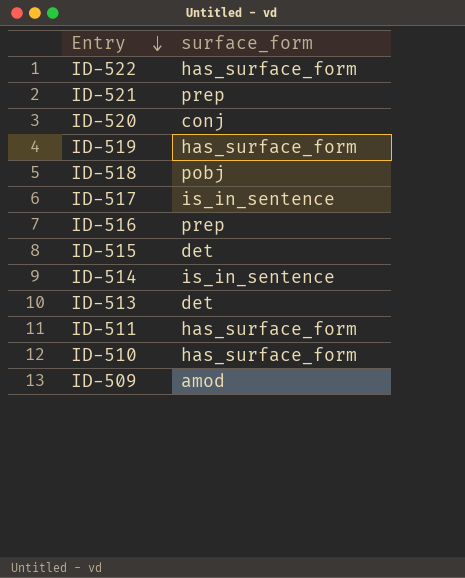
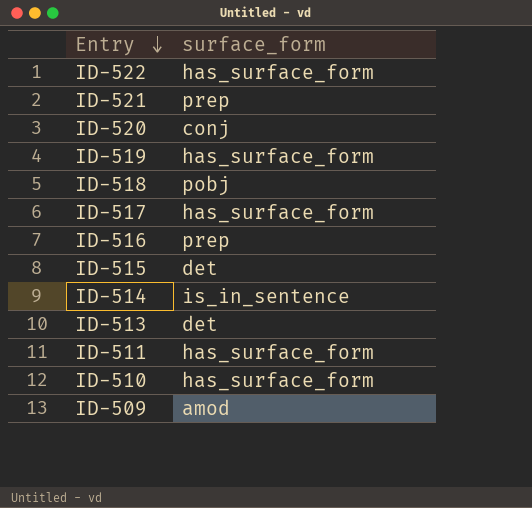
ID-517 | surface_form: is_in_sentence -> has_surface_form

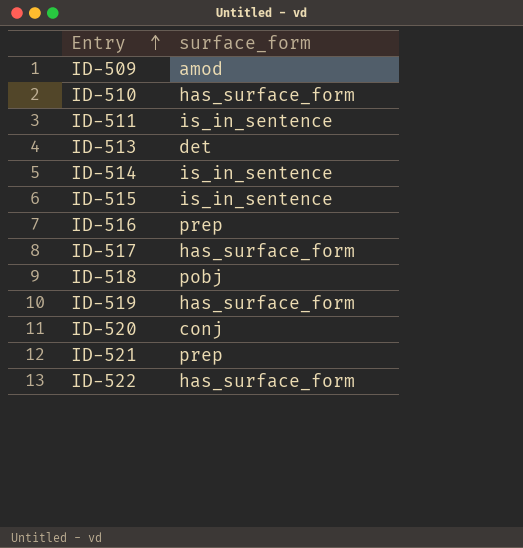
row order: Entry descending -> Entry ascending
ID-511 | surface_form: has_surface_form -> is_in_sentence
ID-515 | surface_form: det -> is_in_sentence

